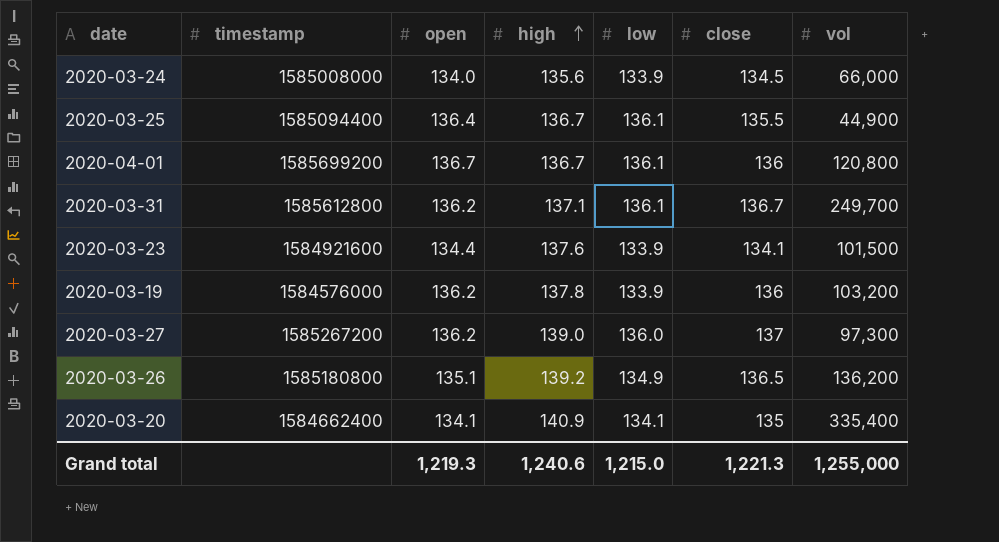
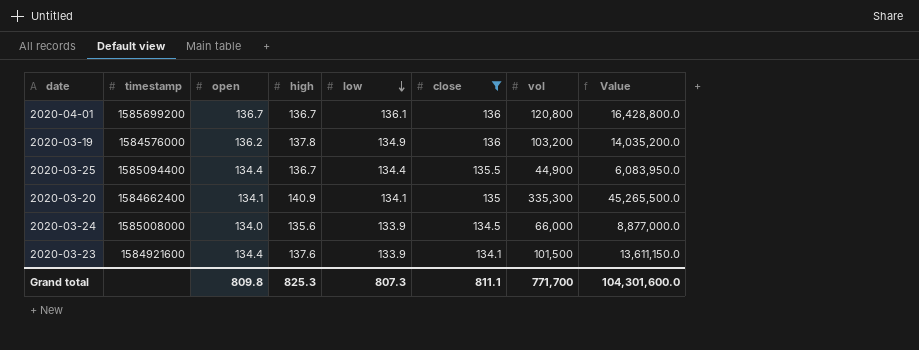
filter: none -> close <= 136
row order: high ascending -> low descending
column Value | formula: none -> [close] * [vol]
2020-03-19 | low: 133.9 -> 134.9
2020-03-25 | open: 136.4 -> 134.4
2020-03-25 | low: 136.1 -> 134.4
2020-03-20 | vol: 335,400 -> 335,300
Grand total | open: 1,219.3 -> 809.8
Grand total | high: 1,240.6 -> 825.3
Grand total | low: 1,215.0 -> 807.3
Grand total | close: 1,221.3 -> 811.1
Grand total | vol: 1,255,000 -> 771,700

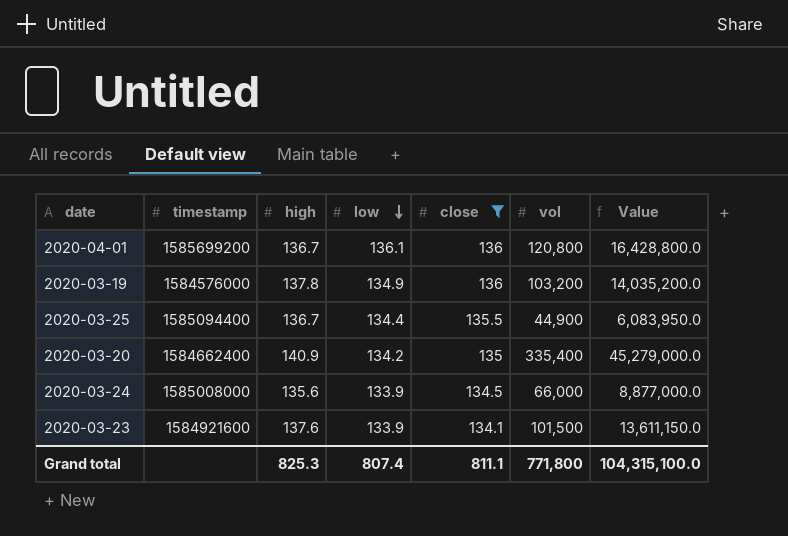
column open | position: 3 -> none
2020-03-20 | low: 134.1 -> 134.2
2020-03-20 | vol: 335,300 -> 335,400
2020-03-20 | Value: 45,265,500.0 -> 45,279,000.0
Grand total | low: 807.3 -> 807.4
Grand total | vol: 771,700 -> 771,800
Grand total | Value: 104,301,600.0 -> 104,315,100.0

